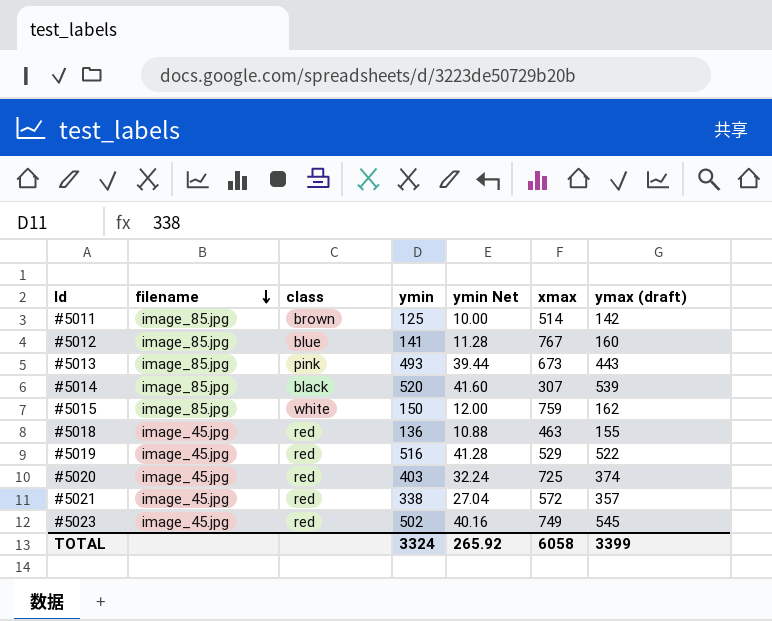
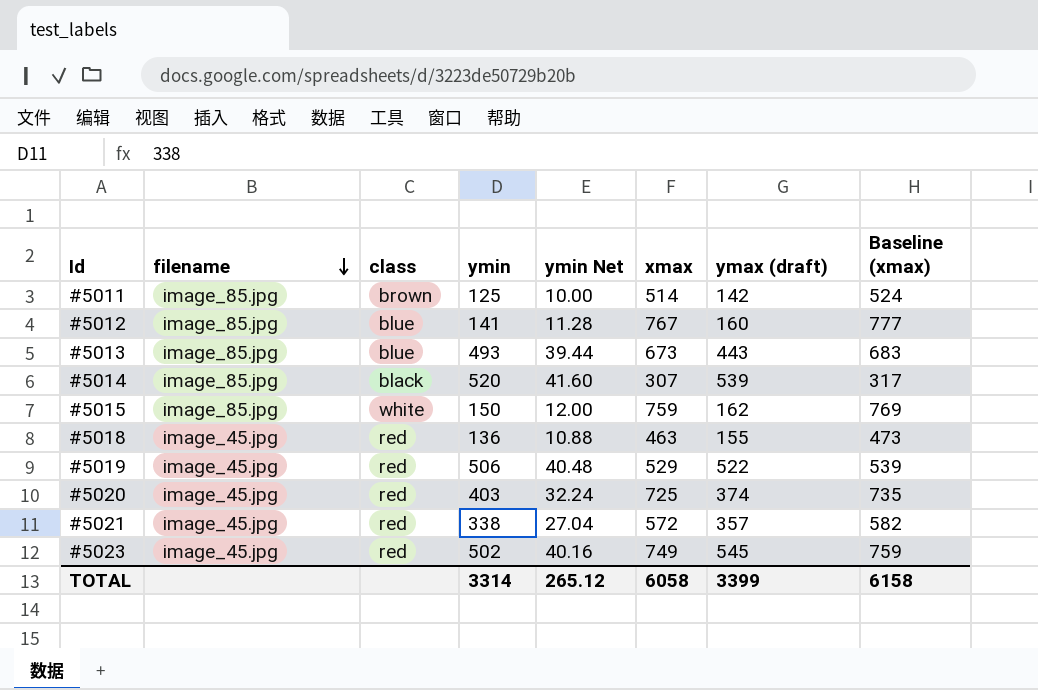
column Baseline (xmax) | formula: none -> [xmax] + 10
#5013 | class: pink -> blue
#5019 | ymin: 516 -> 506
#5019 | ymin Net: 41.28 -> 40.48
TOTAL | ymin: 3324 -> 3314
TOTAL | ymin Net: 265.92 -> 265.12

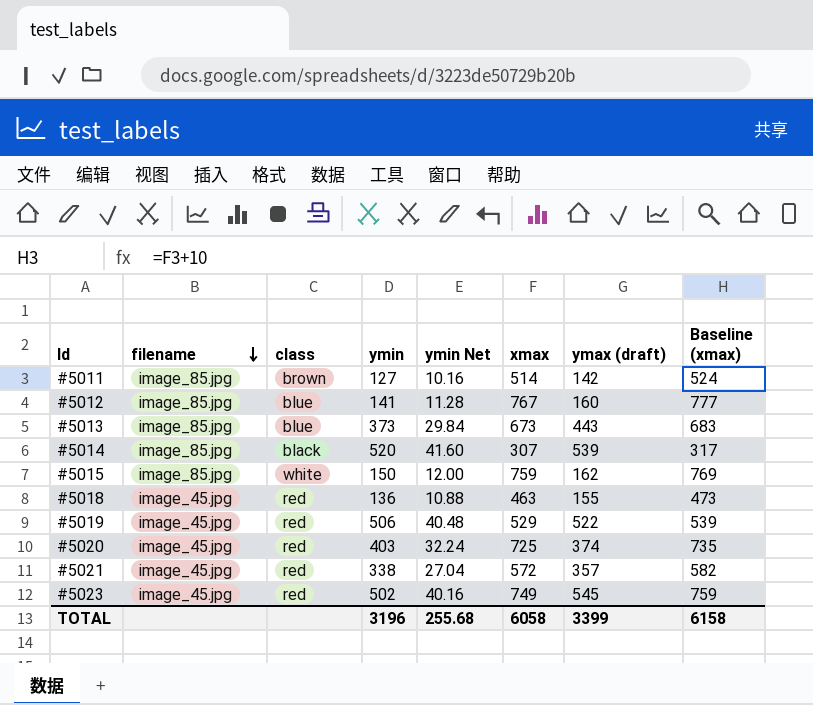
#5011 | ymin: 125 -> 127
#5011 | ymin Net: 10.00 -> 10.16
#5013 | ymin: 493 -> 373
#5013 | ymin Net: 39.44 -> 29.84
TOTAL | ymin: 3314 -> 3196
TOTAL | ymin Net: 265.12 -> 255.68

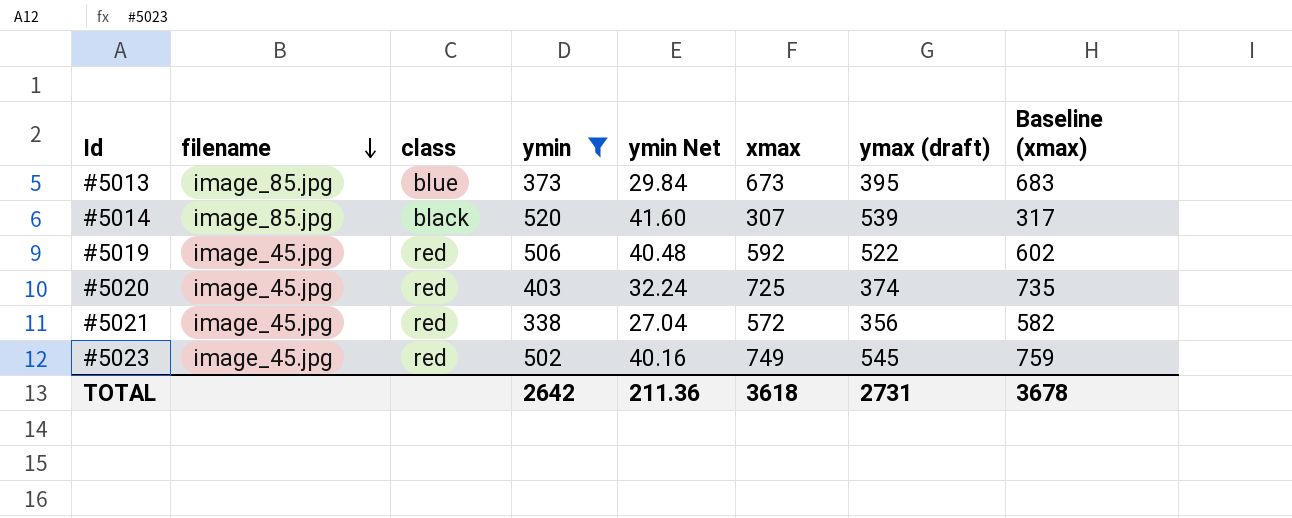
filter: none -> ymin >= 338
#5013 | ymax (draft): 443 -> 395
#5019 | xmax: 529 -> 592
#5019 | Baseline (xmax): 539 -> 602
#5021 | ymax (draft): 357 -> 356
TOTAL | ymin: 3196 -> 2642
TOTAL | ymin Net: 255.68 -> 211.36
TOTAL | xmax: 6058 -> 3618
TOTAL | ymax (draft): 3399 -> 2731
TOTAL | Baseline (xmax): 6158 -> 3678

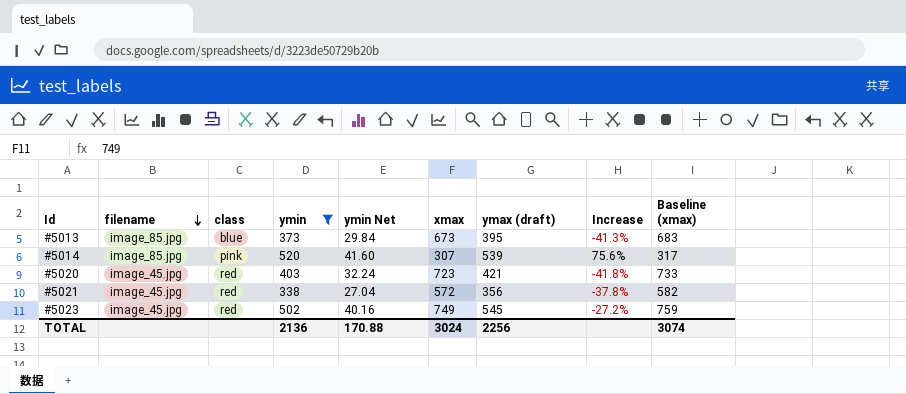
column Increase | formula: none -> ([ymax (draft)] - [xmax]) / [xmax]
row #5019: image_45.jpg | red | 506 | 40.48 | 592 | 522 | 602 -> none
#5014 | class: black -> pink
#5020 | xmax: 725 -> 723
#5020 | ymax (draft): 374 -> 421
#5020 | Baseline (xmax): 735 -> 733
TOTAL | ymin: 2642 -> 2136
TOTAL | ymin Net: 211.36 -> 170.88
TOTAL | xmax: 3618 -> 3024
TOTAL | ymax (draft): 2731 -> 2256
TOTAL | Baseline (xmax): 3678 -> 3074

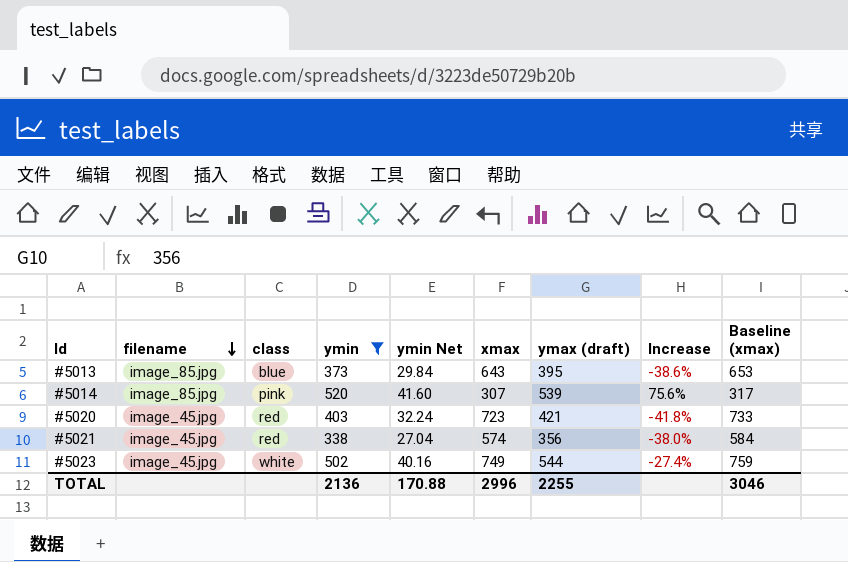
#5013 | xmax: 673 -> 643
#5013 | Increase: -41.3% -> -38.6%
#5013 | Baseline (xmax): 683 -> 653
#5021 | xmax: 572 -> 574
#5021 | Increase: -37.8% -> -38.0%
#5021 | Baseline (xmax): 582 -> 584
#5023 | class: red -> white
#5023 | ymax (draft): 545 -> 544
#5023 | Increase: -27.2% -> -27.4%
TOTAL | xmax: 3024 -> 2996
TOTAL | ymax (draft): 2256 -> 2255
TOTAL | Baseline (xmax): 3074 -> 3046

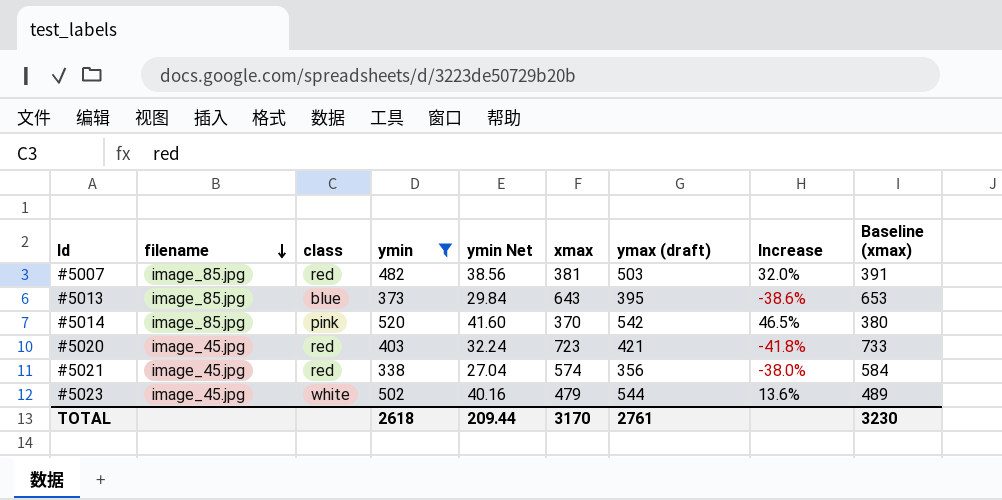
row #5007: none -> image_85.jpg | red | 482 | 38.56 | 381 | 503 | 32.0% | 391
#5014 | xmax: 307 -> 370
#5014 | ymax (draft): 539 -> 542
#5014 | Increase: 75.6% -> 46.5%
#5014 | Baseline (xmax): 317 -> 380
#5023 | xmax: 749 -> 479
#5023 | Increase: -27.4% -> 13.6%
#5023 | Baseline (xmax): 759 -> 489
TOTAL | ymin: 2136 -> 2618
TOTAL | ymin Net: 170.88 -> 209.44
TOTAL | xmax: 2996 -> 3170
TOTAL | ymax (draft): 2255 -> 2761
TOTAL | Baseline (xmax): 3046 -> 3230

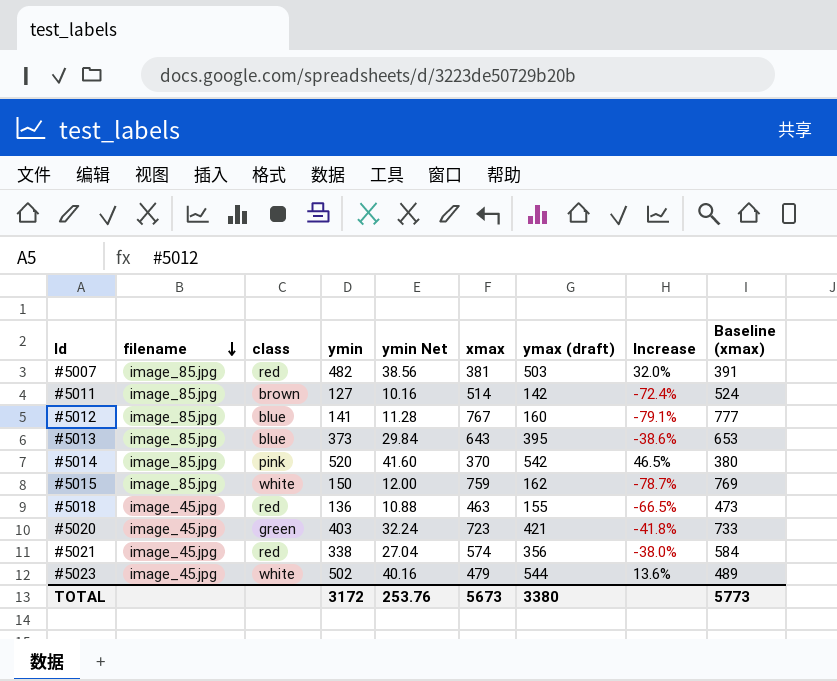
filter: ymin >= 338 -> none
#5020 | class: red -> green
TOTAL | ymin: 2618 -> 3172
TOTAL | ymin Net: 209.44 -> 253.76
TOTAL | xmax: 3170 -> 5673
TOTAL | ymax (draft): 2761 -> 3380
TOTAL | Baseline (xmax): 3230 -> 5773

